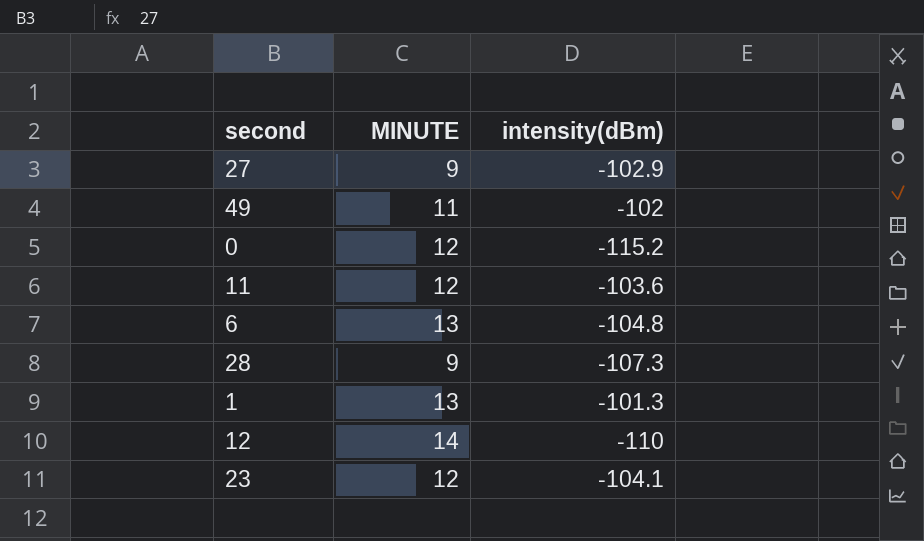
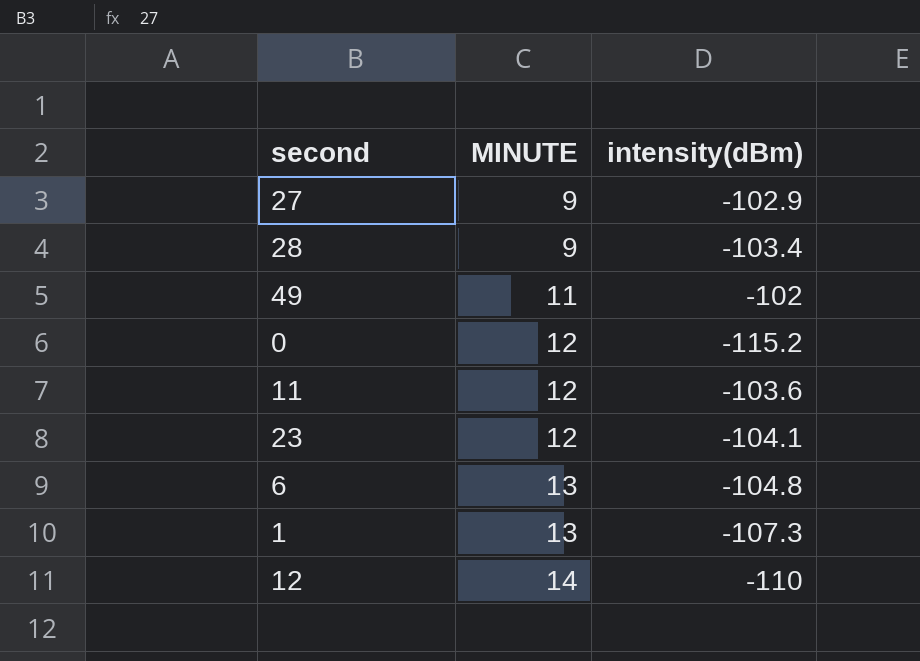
row order: none -> MINUTE ascending
28 | intensity(dBm): -107.3 -> -103.4
1 | intensity(dBm): -101.3 -> -107.3

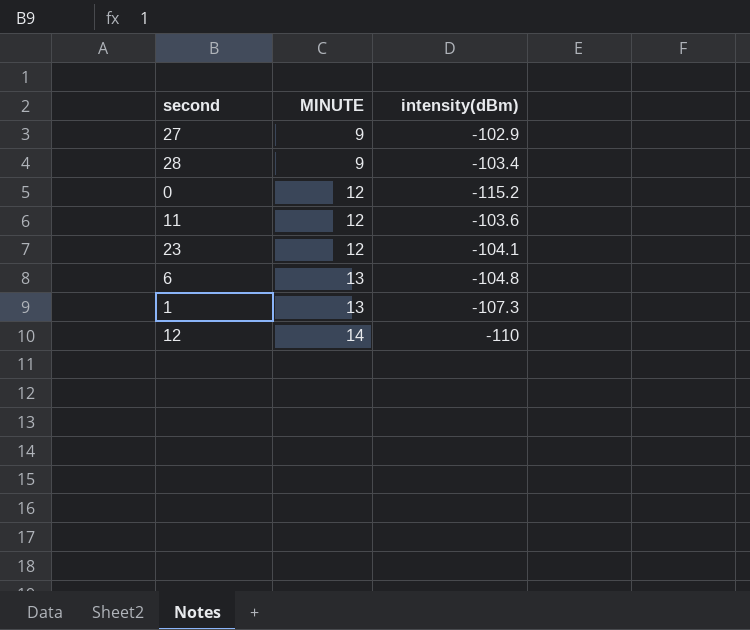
row 49: 11 | -102 -> none

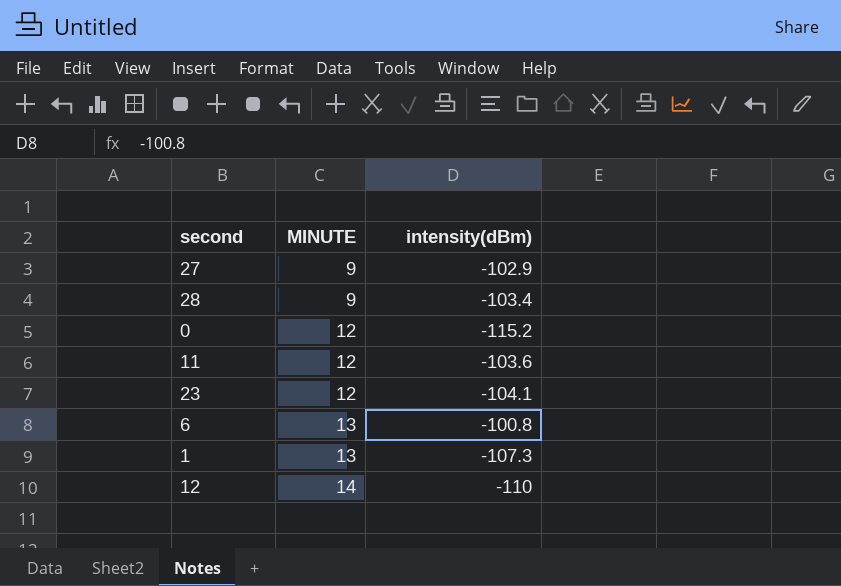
6 | intensity(dBm): -104.8 -> -100.8

